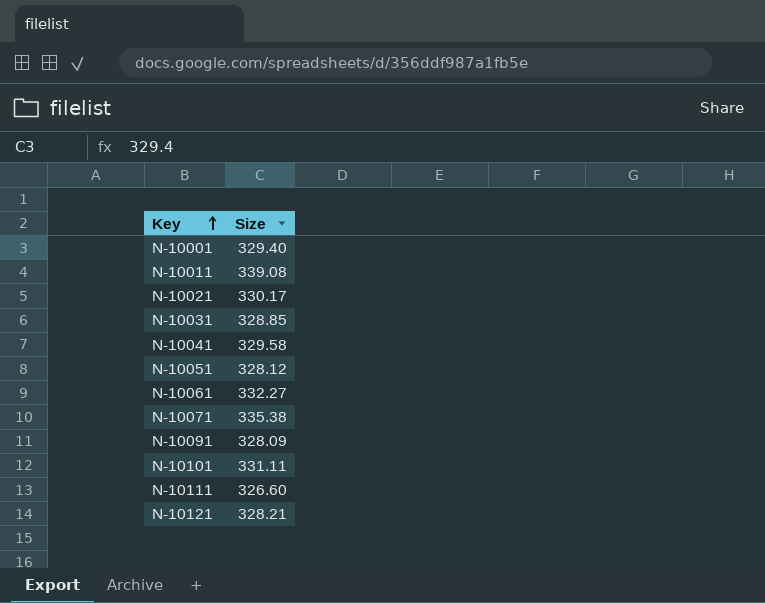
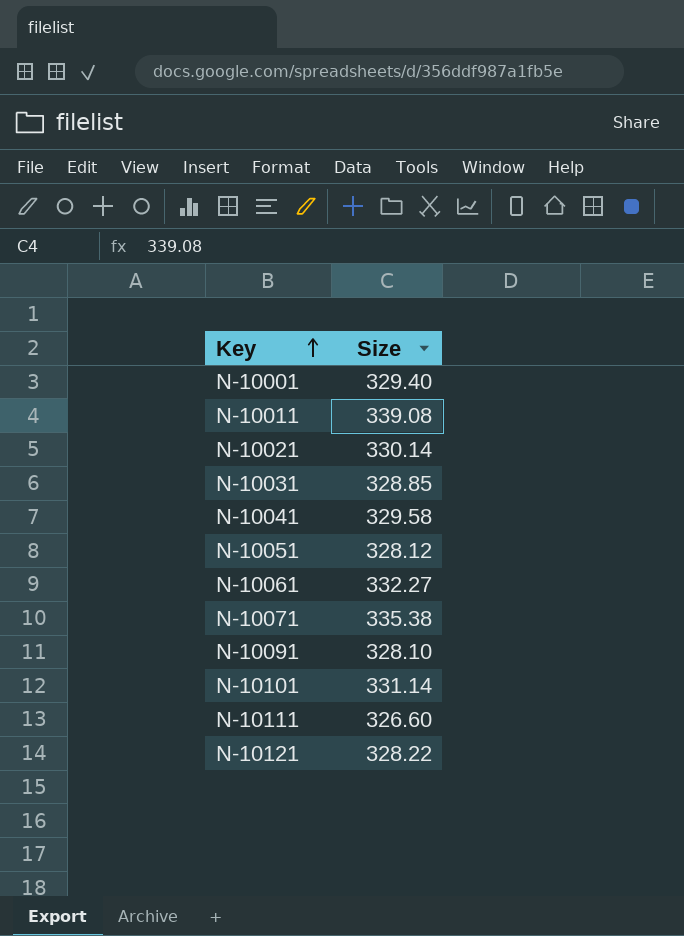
N-10021 | Size: 330.17 -> 330.14
N-10091 | Size: 328.09 -> 328.10
N-10101 | Size: 331.11 -> 331.14
N-10121 | Size: 328.21 -> 328.22

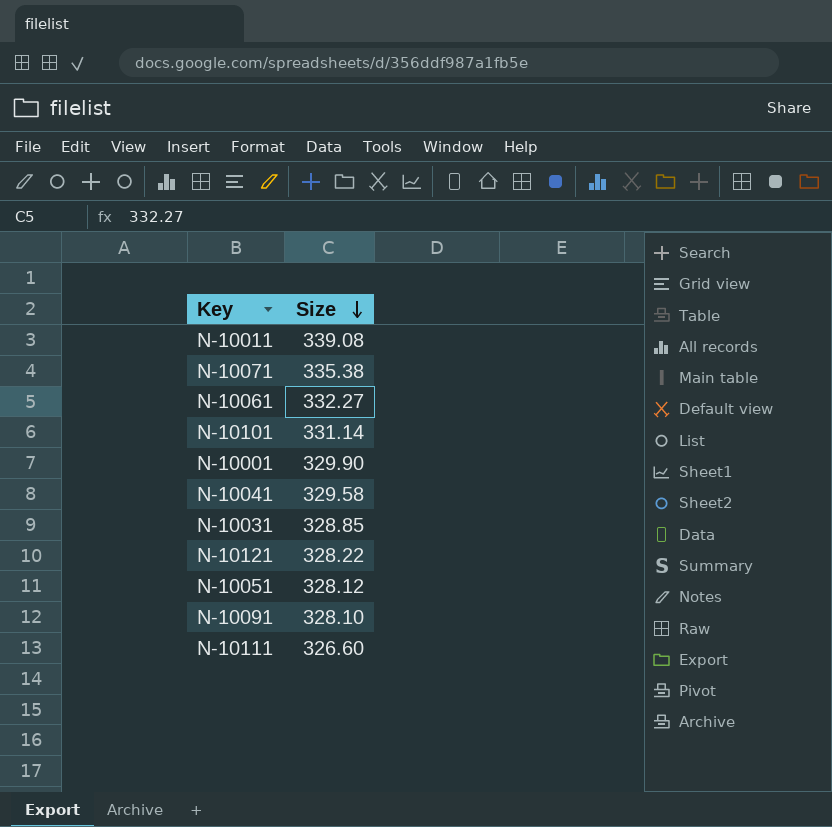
row order: Key ascending -> Size descending
row N-10021: 330.14 -> none
N-10001 | Size: 329.40 -> 329.90

